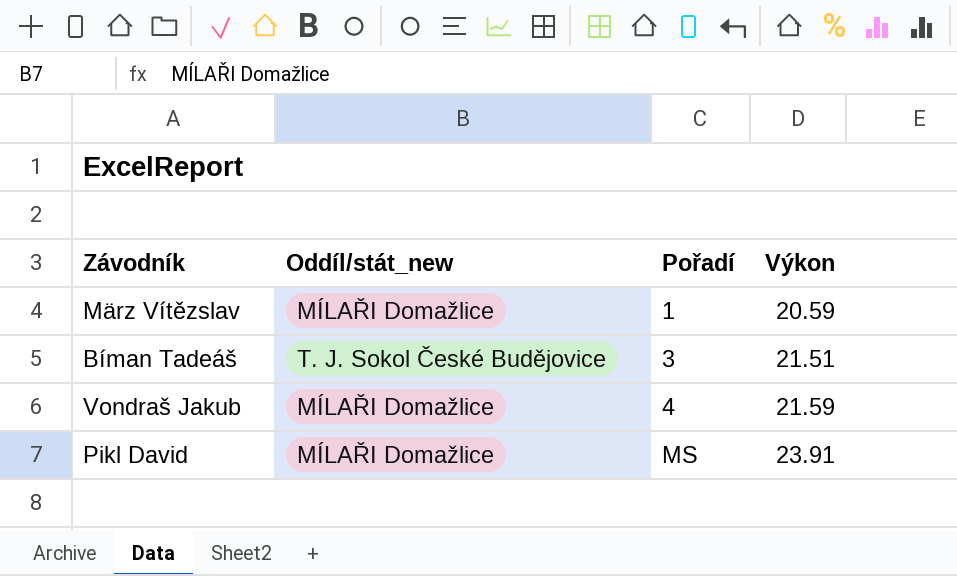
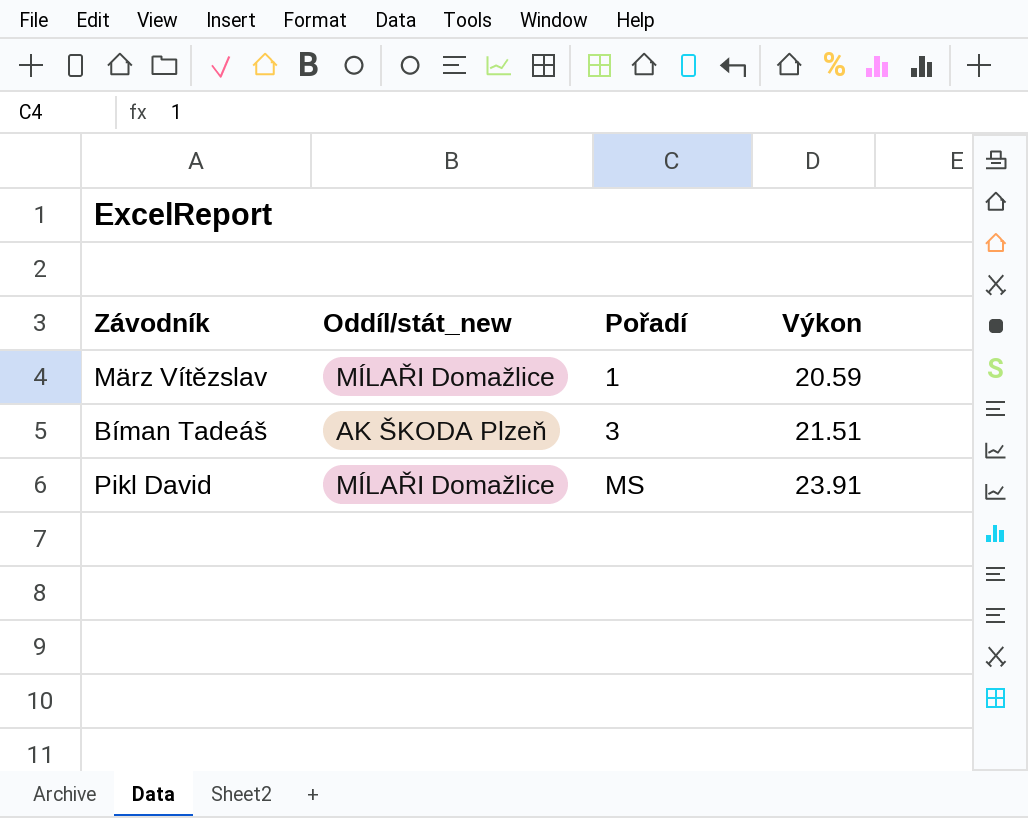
row Vondraš Jakub: MÍLAŘI Domažlice | 4 | 21.59 -> none
Bíman Tadeáš | Oddíl/stát_new: T. J. Sokol České Budějovice -> AK ŠKODA Plzeň

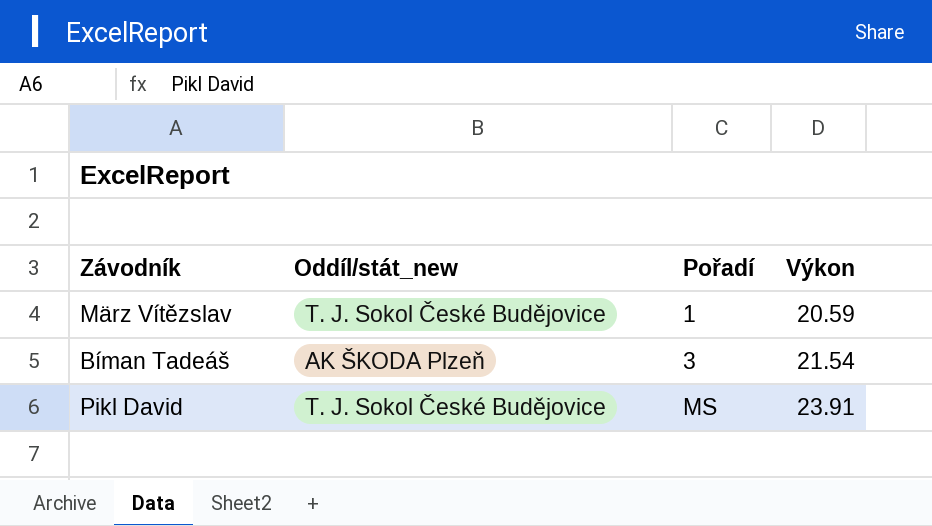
März Vítězslav | Oddíl/stát_new: MÍLAŘI Domažlice -> T. J. Sokol České Budějovice
Bíman Tadeáš | Výkon: 21.51 -> 21.54
Pikl David | Oddíl/stát_new: MÍLAŘI Domažlice -> T. J. Sokol České Budějovice

